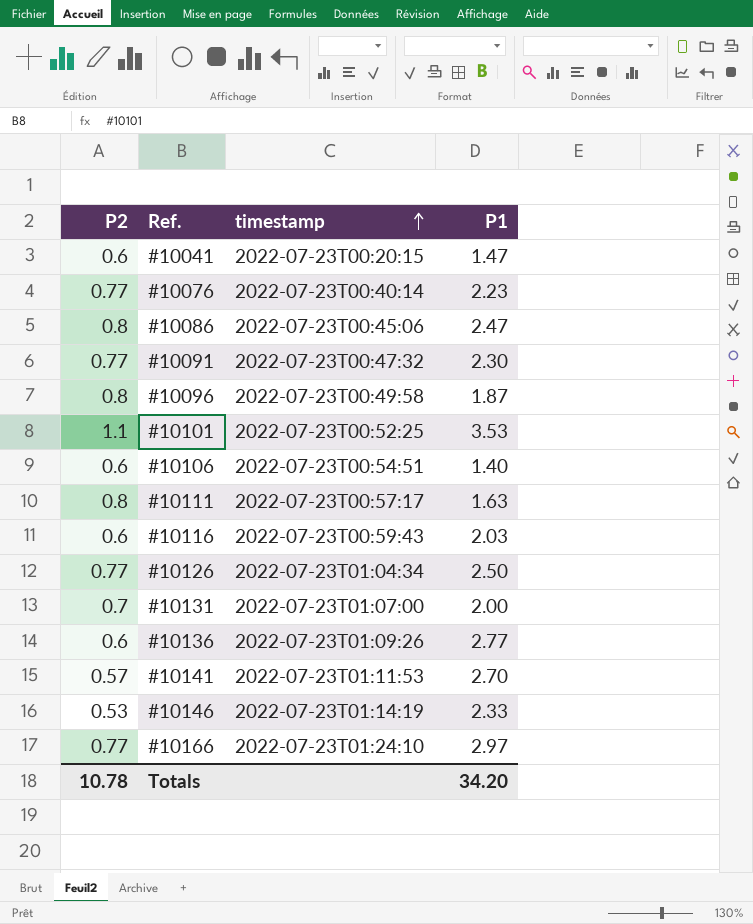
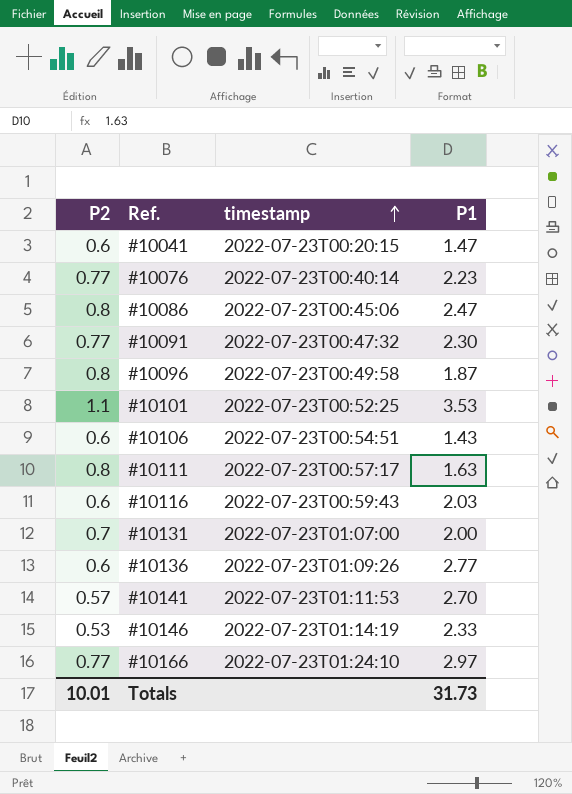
row #10126: 0.77 | 2022-07-23T01:04:34 | 2.50 -> none
#10106 | P1: 1.40 -> 1.43
Totals | P2: 10.78 -> 10.01
Totals | P1: 34.20 -> 31.73

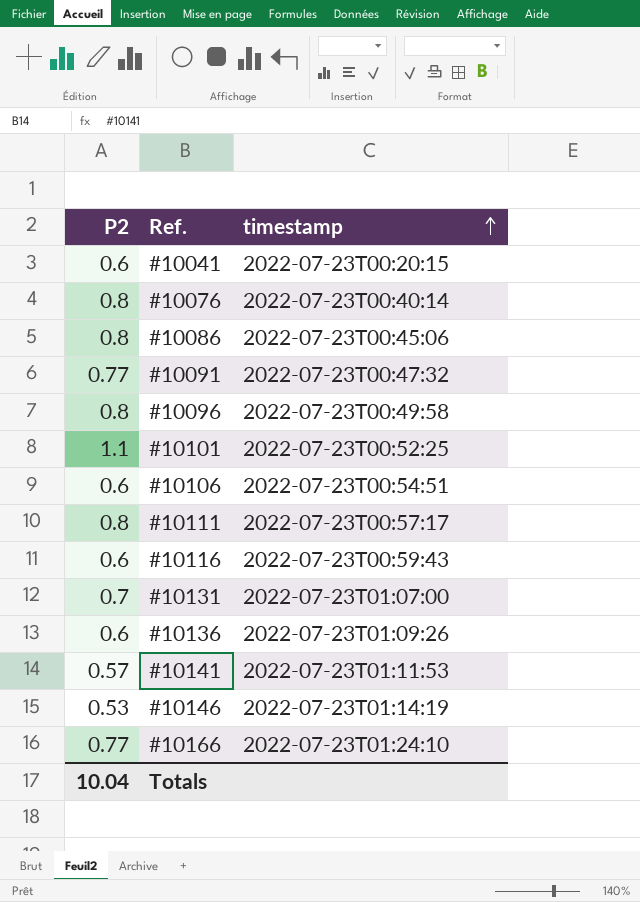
column P1 | position: 4 -> none
#10076 | P2: 0.77 -> 0.8
Totals | P2: 10.01 -> 10.04

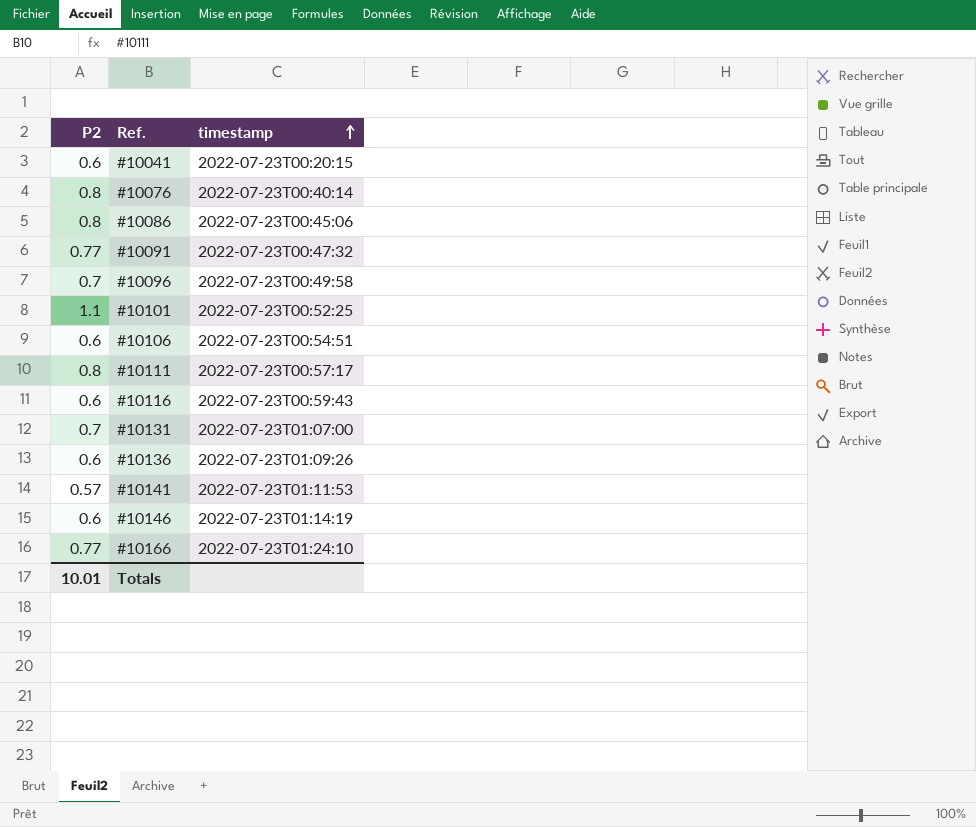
#10096 | P2: 0.8 -> 0.7
#10146 | P2: 0.53 -> 0.6
Totals | P2: 10.04 -> 10.01

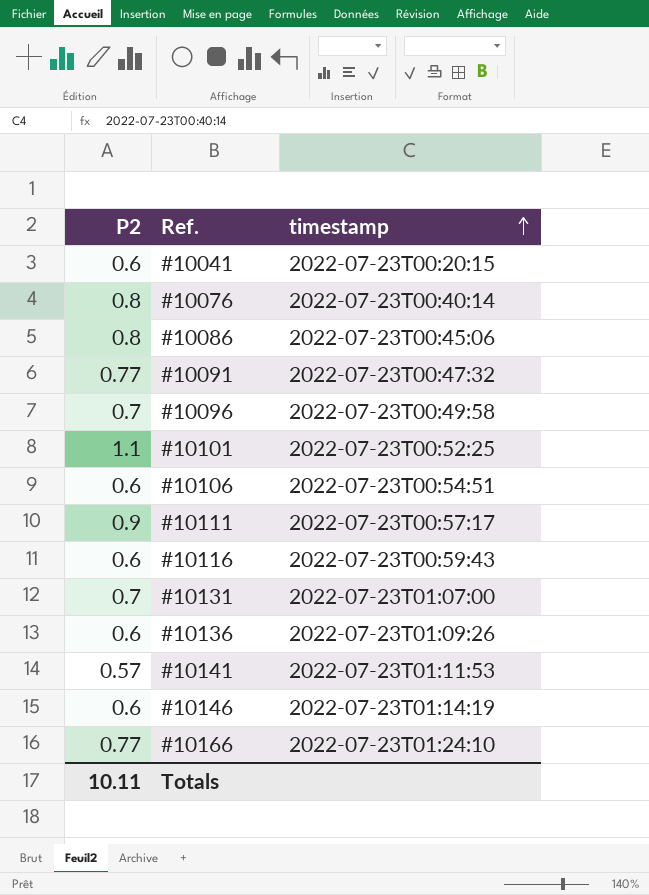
#10111 | P2: 0.8 -> 0.9
Totals | P2: 10.01 -> 10.11

